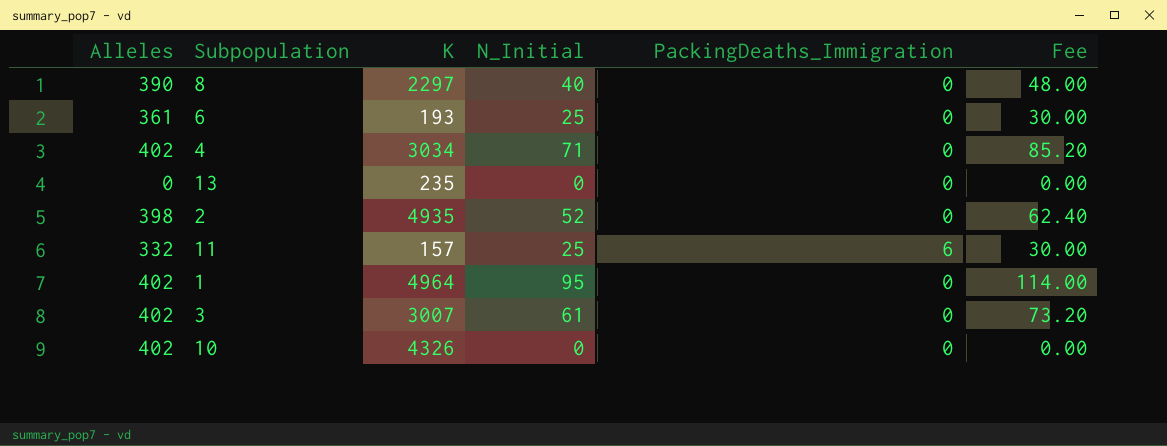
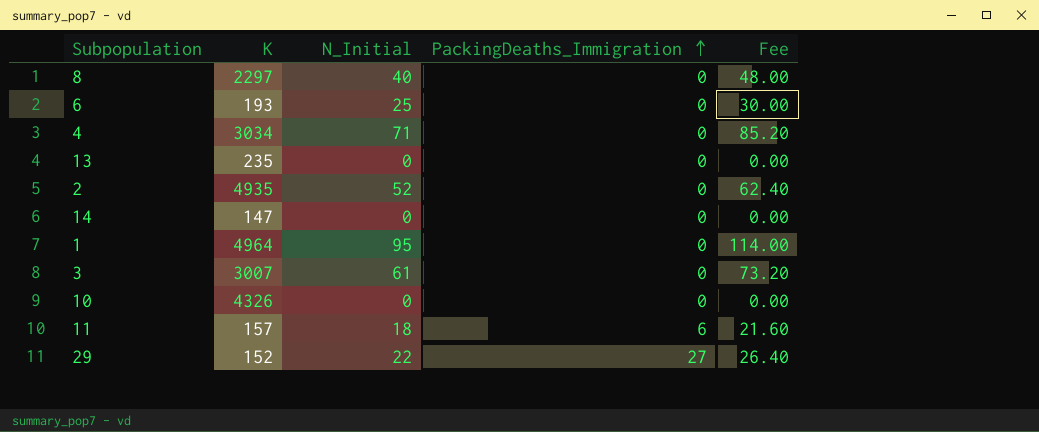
row order: none -> PackingDeaths_Immigration ascending
column Alleles | position: 1 -> none
row 14: none -> 147 | 0 | 0 | 0.00
11 | N_Initial: 25 -> 18
11 | Fee: 30.00 -> 21.60
row 29: none -> 152 | 22 | 27 | 26.40

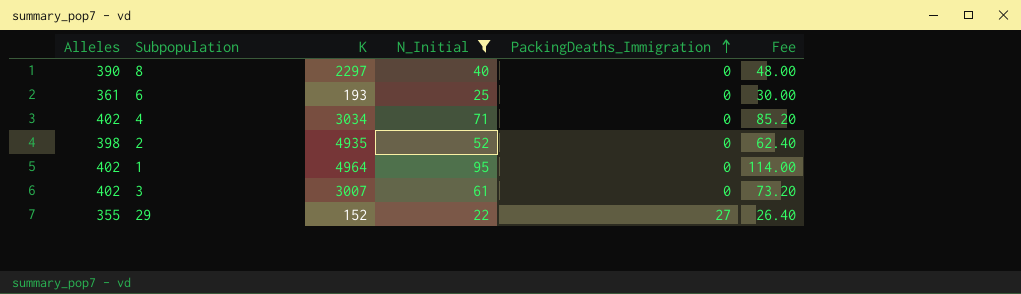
filter: none -> N_Initial >= 22
column Alleles | position: none -> 1

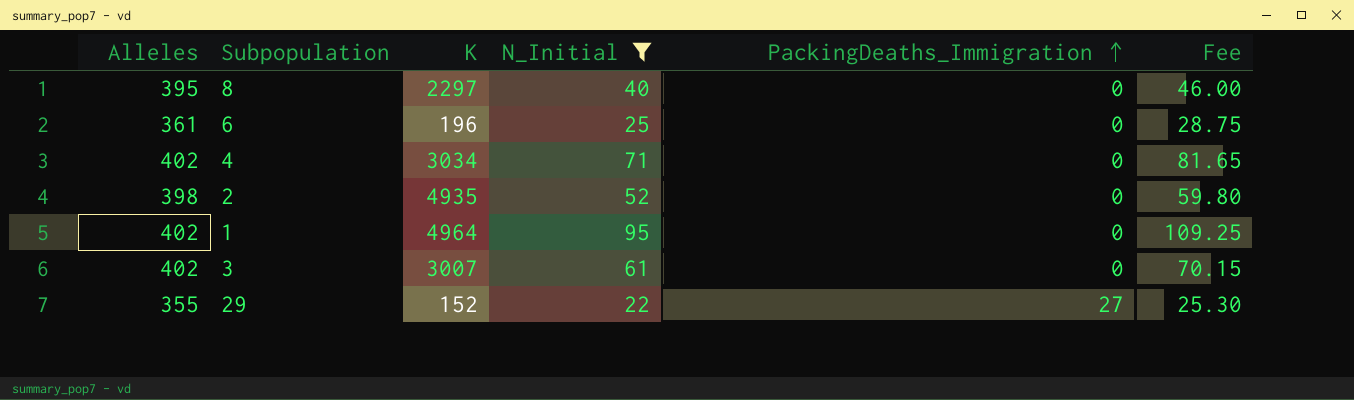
column Fee | formula: [N_Initial] * 1.2 -> [N_Initial] * 1.15
8 | Alleles: 390 -> 395
6 | K: 193 -> 196

